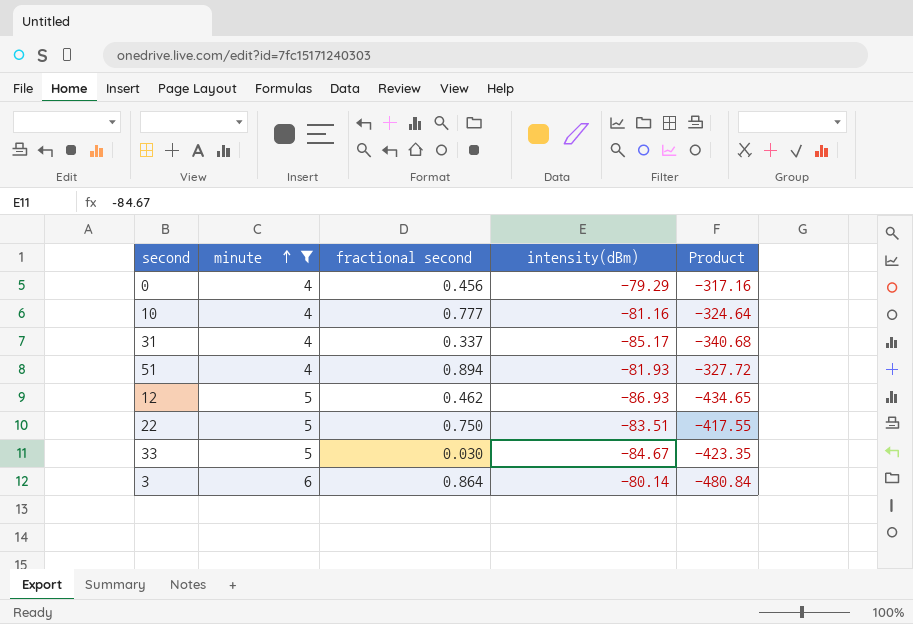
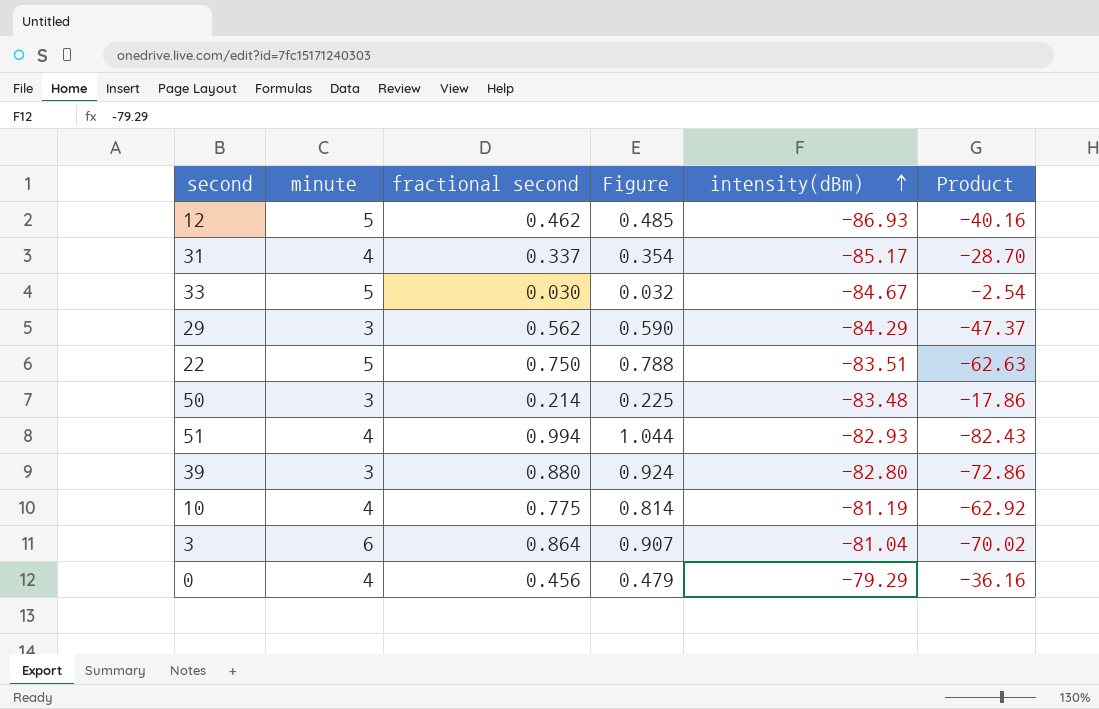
filter: minute != 3 -> none
row order: minute ascending -> intensity(dBm) ascending
column Figure | formula: none -> [fractional second] * 1.05
column Product | formula: [minute] * [intensity(dBm)] -> [fractional second] * [intensity(dBm)]
51 | fractional second: 0.894 -> 0.994
51 | intensity(dBm): -81.93 -> -82.93
10 | fractional second: 0.777 -> 0.775
10 | intensity(dBm): -81.16 -> -81.19
3 | intensity(dBm): -80.14 -> -81.04

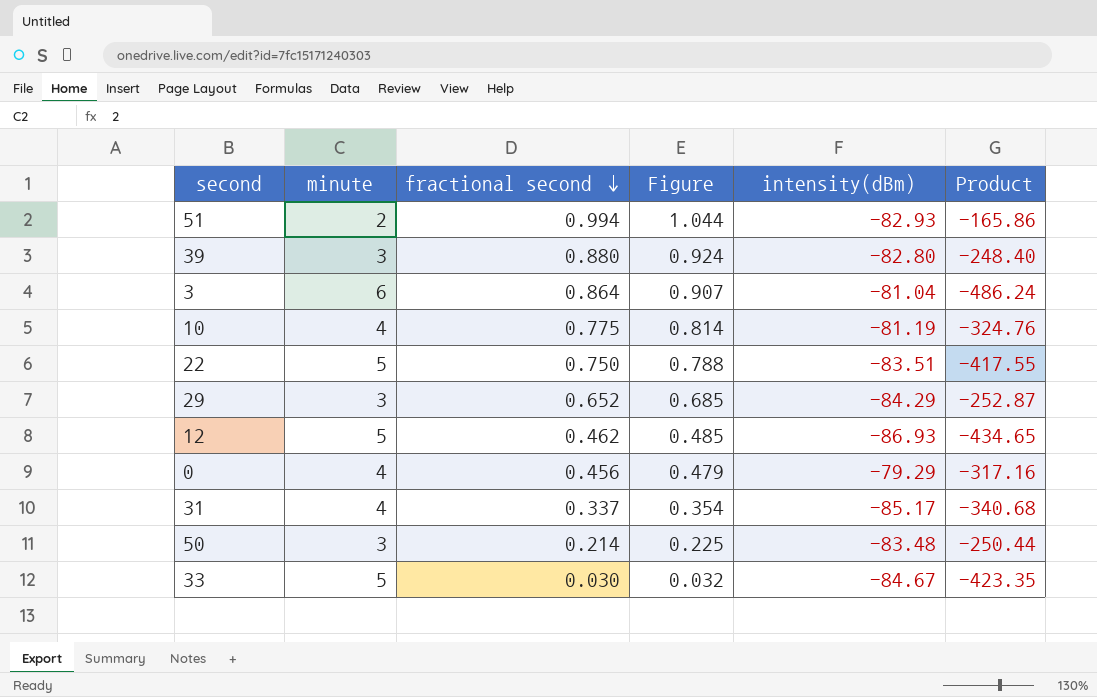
row order: intensity(dBm) ascending -> fractional second descending
column Product | formula: [fractional second] * [intensity(dBm)] -> [minute] * [intensity(dBm)]
51 | minute: 4 -> 2
29 | fractional second: 0.562 -> 0.652
29 | Figure: 0.590 -> 0.685

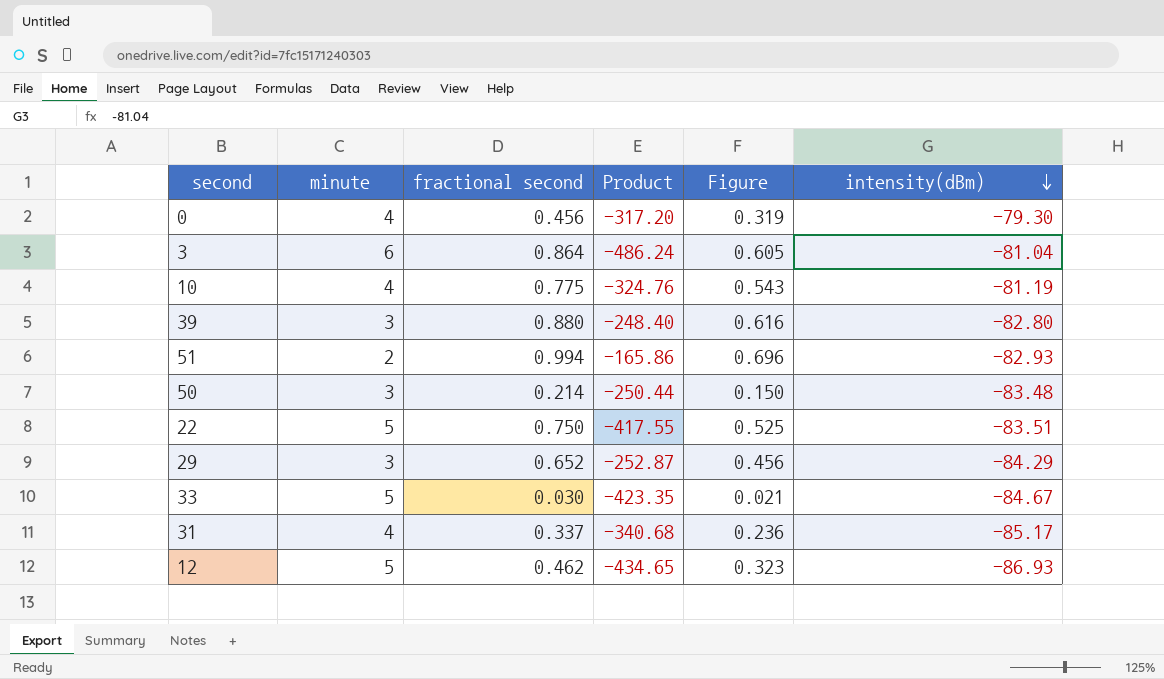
row order: fractional second descending -> intensity(dBm) descending
column Product | position: 6 -> 4
column Figure | formula: [fractional second] * 1.05 -> [fractional second] * 0.7
0 | Product: -317.16 -> -317.20
0 | intensity(dBm): -79.29 -> -79.30

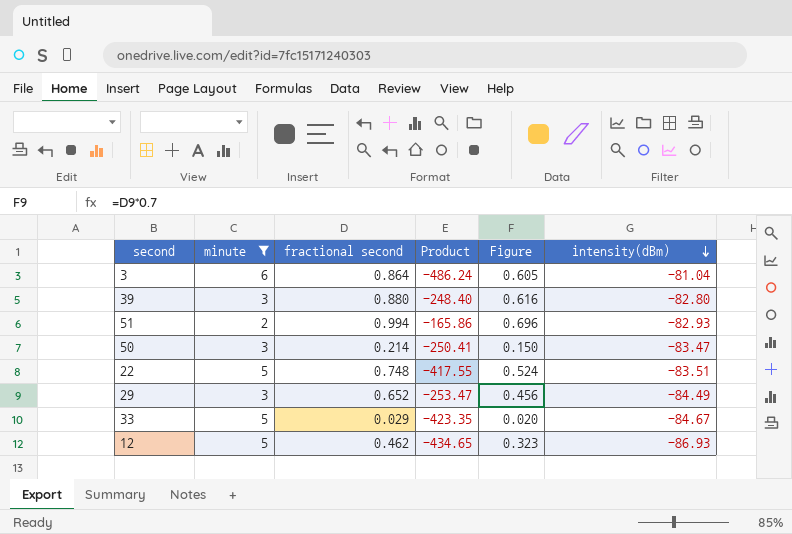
filter: none -> minute != 4
50 | Product: -250.44 -> -250.41
50 | intensity(dBm): -83.48 -> -83.47
22 | fractional second: 0.750 -> 0.748
22 | Figure: 0.525 -> 0.524
29 | Product: -252.87 -> -253.47
29 | intensity(dBm): -84.29 -> -84.49
33 | fractional second: 0.030 -> 0.029
33 | Figure: 0.021 -> 0.020

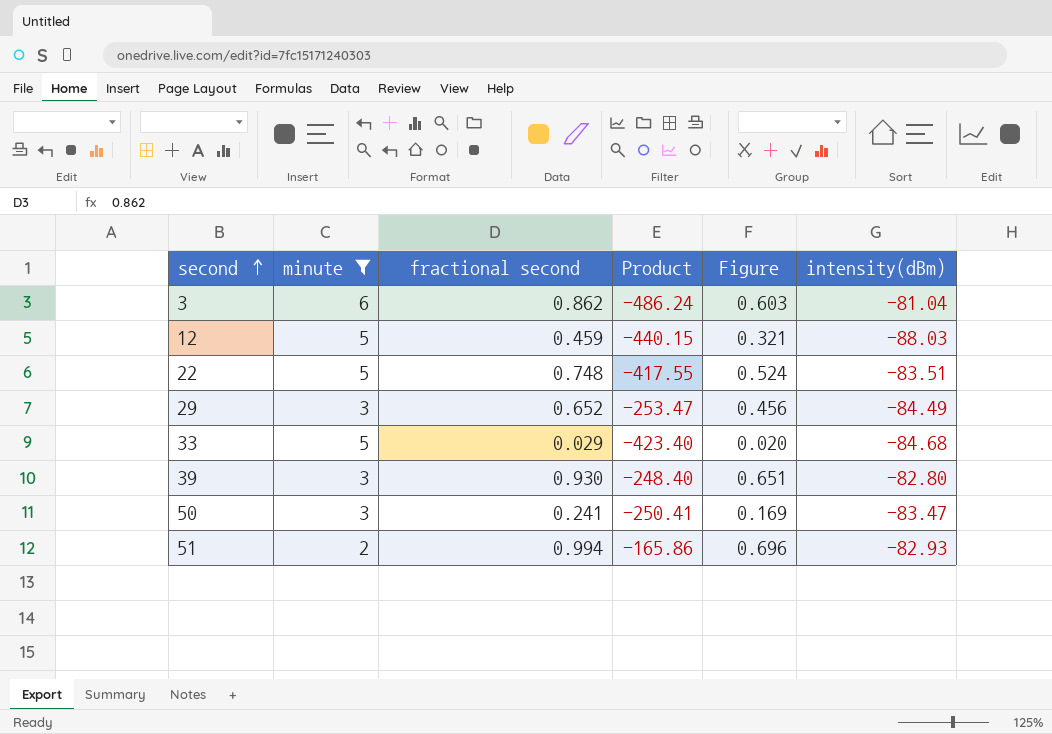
row order: intensity(dBm) descending -> second ascending
3 | fractional second: 0.864 -> 0.862
3 | Figure: 0.605 -> 0.603
12 | fractional second: 0.462 -> 0.459
12 | Product: -434.65 -> -440.15
12 | Figure: 0.323 -> 0.321
12 | intensity(dBm): -86.93 -> -88.03
33 | Product: -423.35 -> -423.40
33 | intensity(dBm): -84.67 -> -84.68
39 | fractional second: 0.880 -> 0.930
39 | Figure: 0.616 -> 0.651
50 | fractional second: 0.214 -> 0.241
50 | Figure: 0.150 -> 0.169

